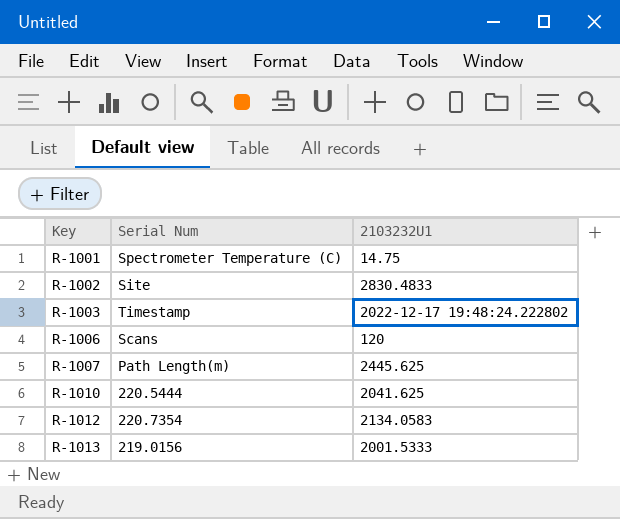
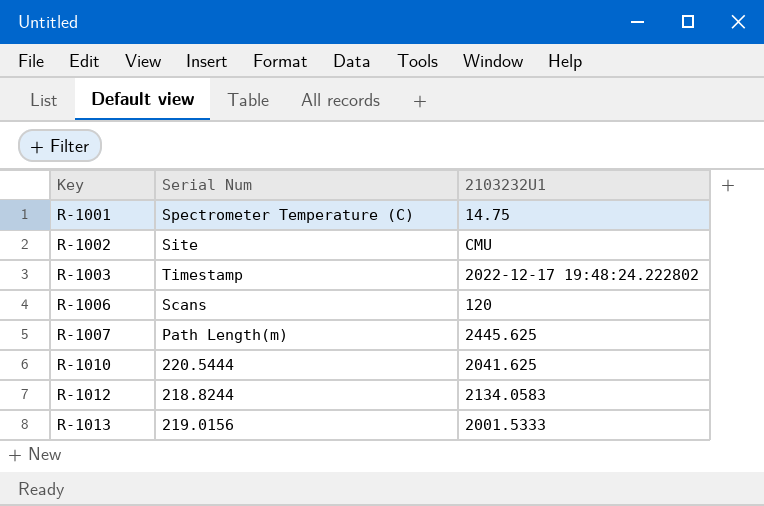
R-1002 | 2103232U1: 2830.4833 -> CMU
R-1012 | Serial Num: 220.7354 -> 218.8244

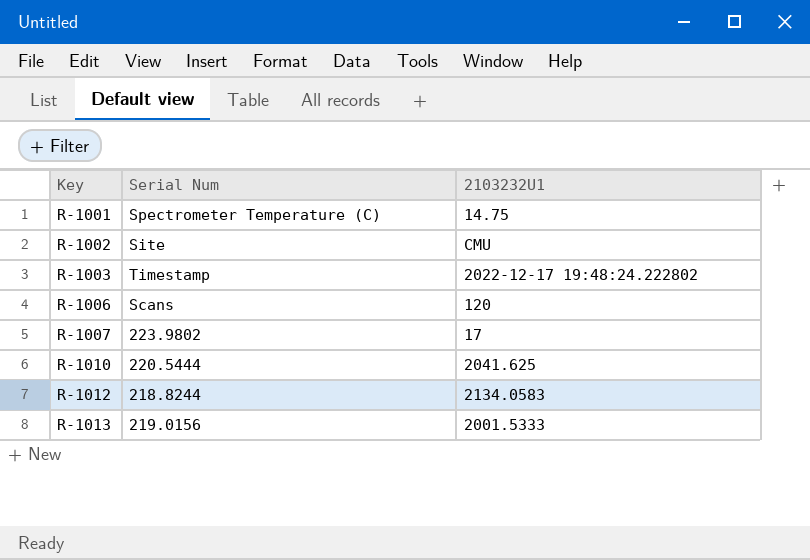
R-1007 | Serial Num: Path Length(m) -> 223.9802
R-1007 | 2103232U1: 2445.625 -> 17

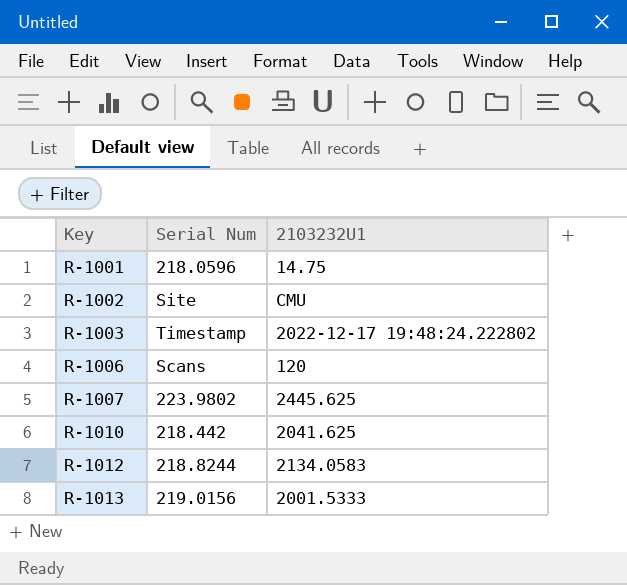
R-1001 | Serial Num: Spectrometer Temperature (C) -> 218.0596
R-1007 | 2103232U1: 17 -> 2445.625
R-1010 | Serial Num: 220.5444 -> 218.442

